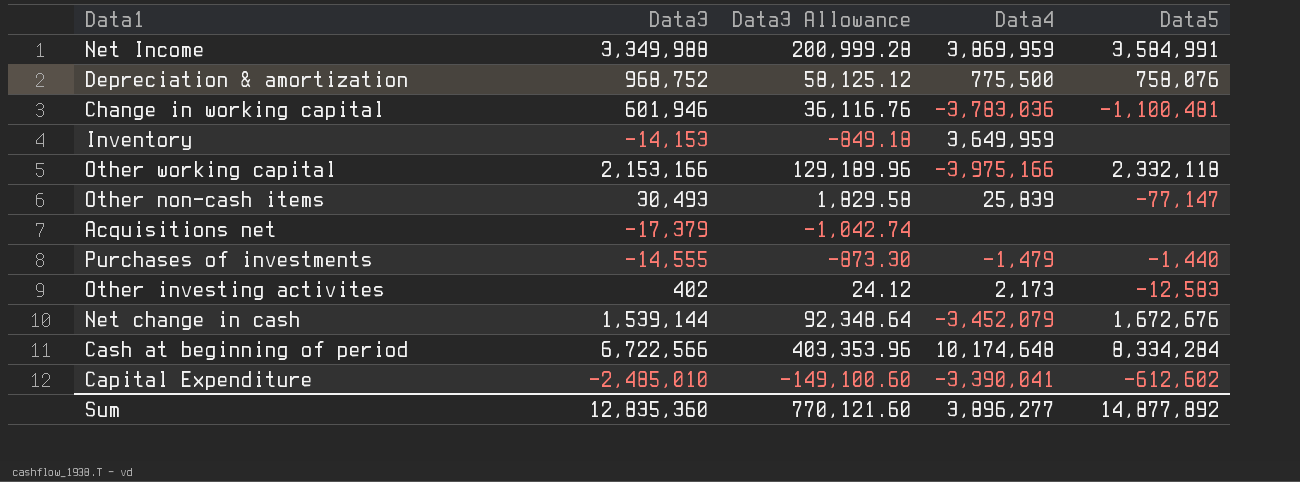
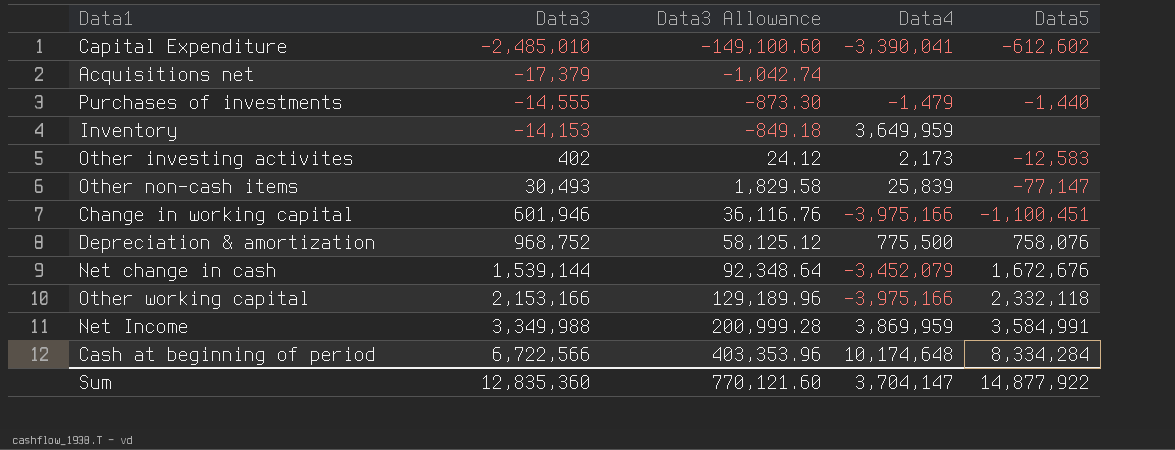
row order: none -> Data3 ascending
Change in working capital | Data4: -3,783,036 -> -3,975,166
Change in working capital | Data5: -1,100,481 -> -1,100,451
Sum | Data4: 3,896,277 -> 3,704,147
Sum | Data5: 14,877,892 -> 14,877,922

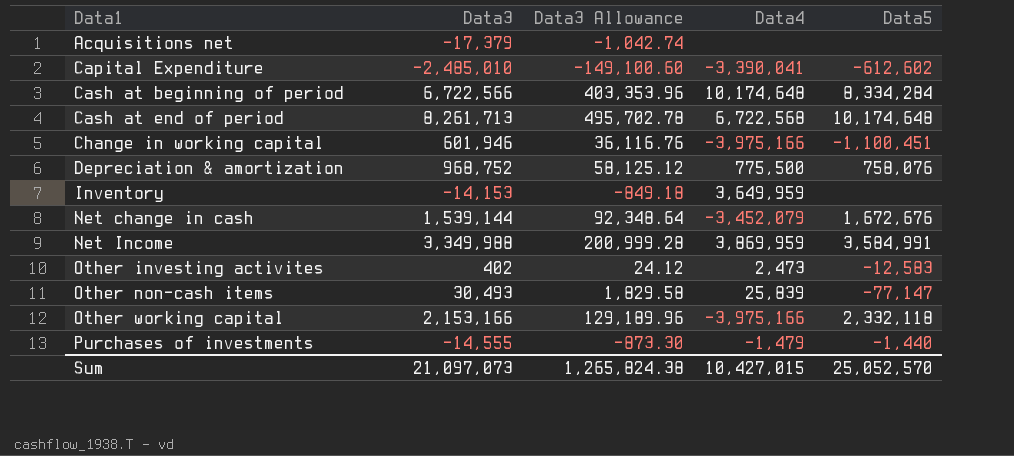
row order: Data3 ascending -> Data1 ascending
row Cash at end of period: none -> 8,261,713 | 495,702.78 | 6,722,568 | 10,174,648
Other investing activites | Data4: 2,173 -> 2,473
Sum | Data3: 12,835,360 -> 21,097,073
Sum | Data3 Allowance: 770,121.60 -> 1,265,824.38
Sum | Data4: 3,704,147 -> 10,427,015
Sum | Data5: 14,877,922 -> 25,052,570

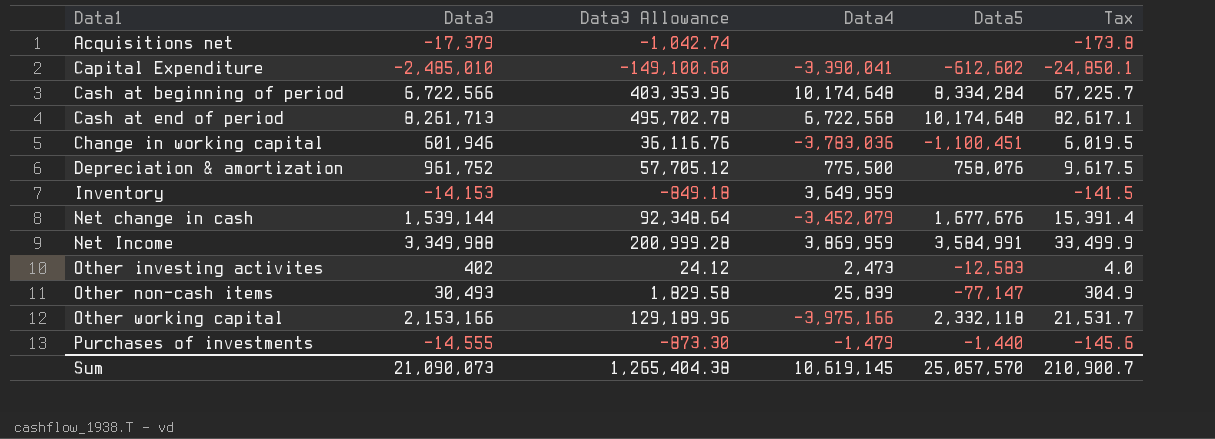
column Tax | formula: none -> [Data3] * 0.01
Change in working capital | Data4: -3,975,166 -> -3,783,036
Depreciation & amortization | Data3: 968,752 -> 961,752
Depreciation & amortization | Data3 Allowance: 58,125.12 -> 57,705.12
Net change in cash | Data5: 1,672,676 -> 1,677,676
Sum | Data3: 21,097,073 -> 21,090,073
Sum | Data3 Allowance: 1,265,824.38 -> 1,265,404.38
Sum | Data4: 10,427,015 -> 10,619,145
Sum | Data5: 25,052,570 -> 25,057,570

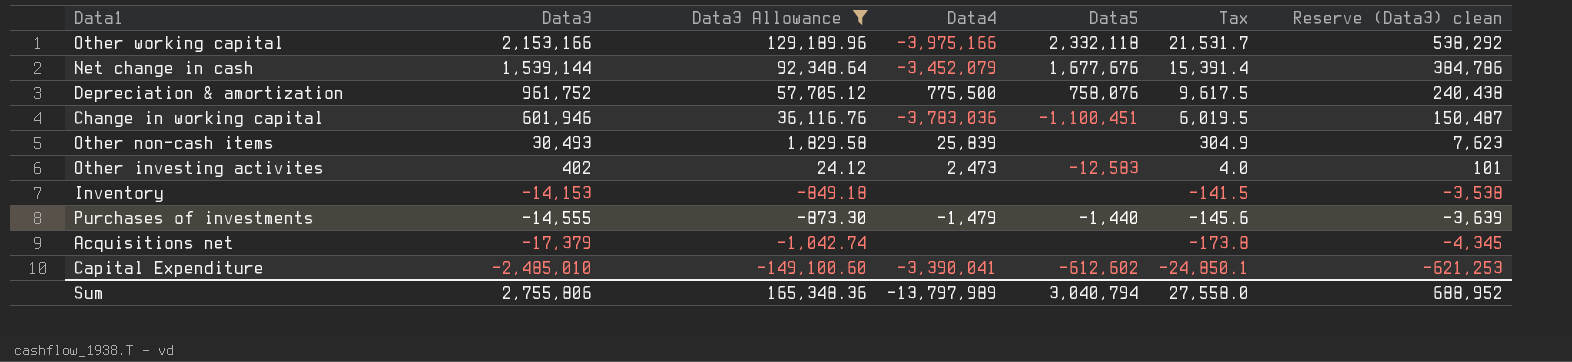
filter: none -> Data3 Allowance <= 129,189.96
row order: Data1 ascending -> Data3 descending
column Reserve (Data3) clean | formula: none -> [Data3] * 0.25
Other non-cash items | Data5: -77,147 -> none
Inventory | Data4: 3,649,959 -> none
Sum | Data3: 21,090,073 -> 2,755,806
Sum | Data3 Allowance: 1,265,404.38 -> 165,348.36
Sum | Data4: 10,619,145 -> -13,797,989
Sum | Data5: 25,057,570 -> 3,040,794
Sum | Tax: 210,900.7 -> 27,558.0

